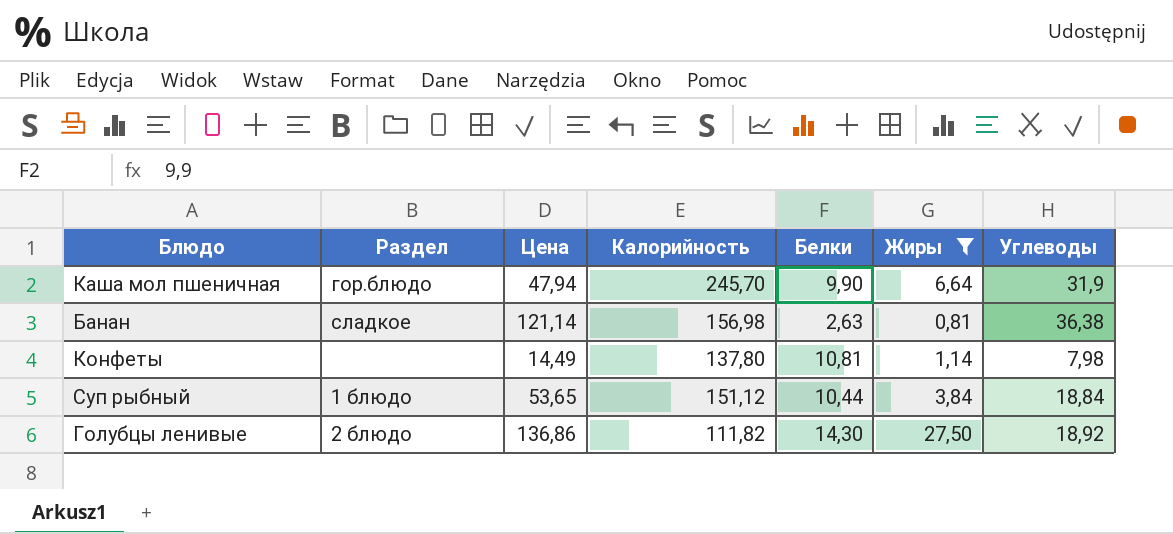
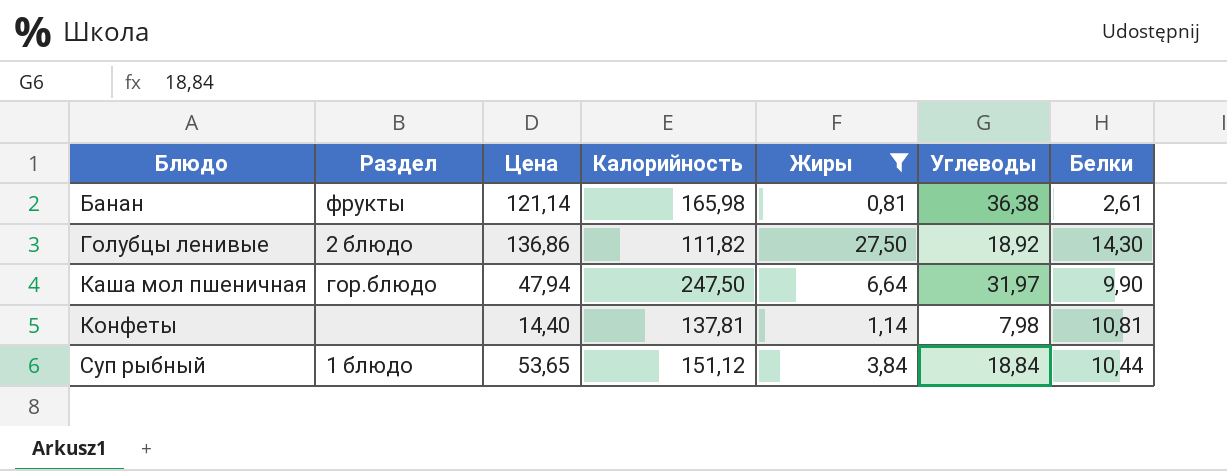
row order: none -> Блюдо ascending
column Белки | position: 5 -> 7
Банан | Раздел: сладкое -> фрукты
Банан | Калорийность: 156,98 -> 165,98
Банан | Белки: 2,63 -> 2,61
Каша мол пшеничная | Калорийность: 245,70 -> 247,50
Каша мол пшеничная | Углеводы: 31,9 -> 31,97
Конфеты | Цена: 14,49 -> 14,40
Конфеты | Калорийность: 137,80 -> 137,81

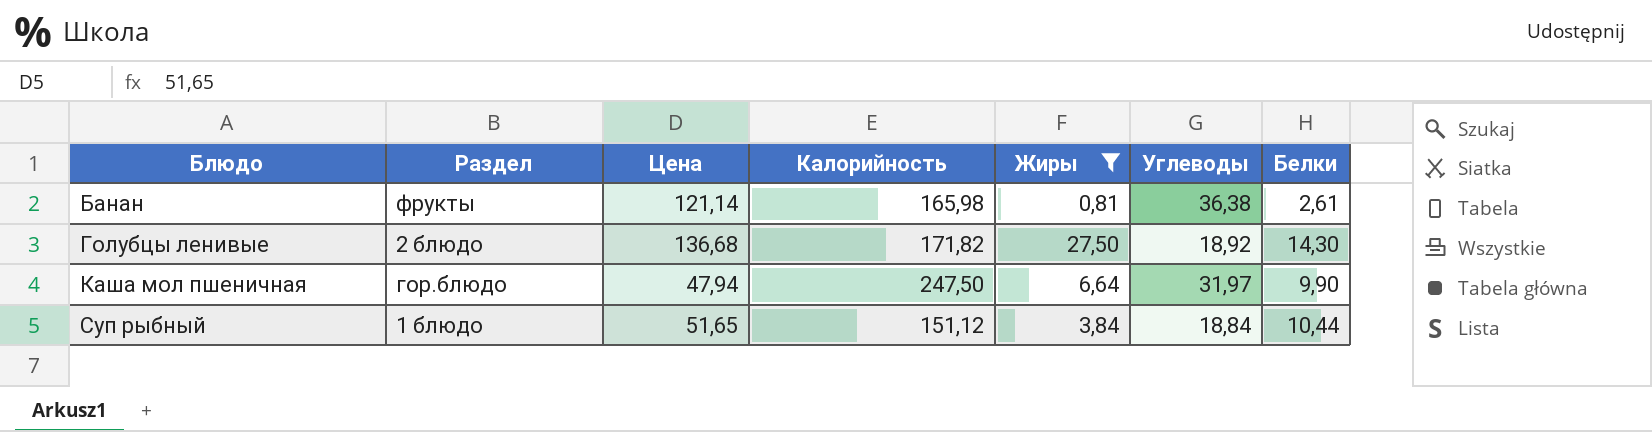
row Конфеты: none | 14,40 | 137,81 | 1,14 | 7,98 | 10,81 -> none
Голубцы ленивые | Цена: 136,86 -> 136,68
Голубцы ленивые | Калорийность: 111,82 -> 171,82
Суп рыбный | Цена: 53,65 -> 51,65

